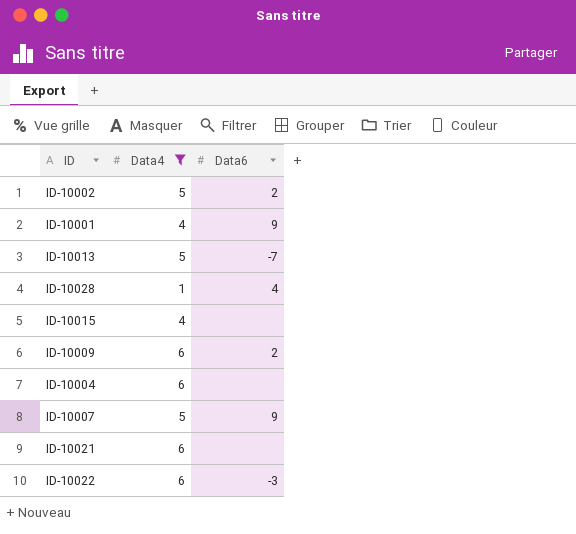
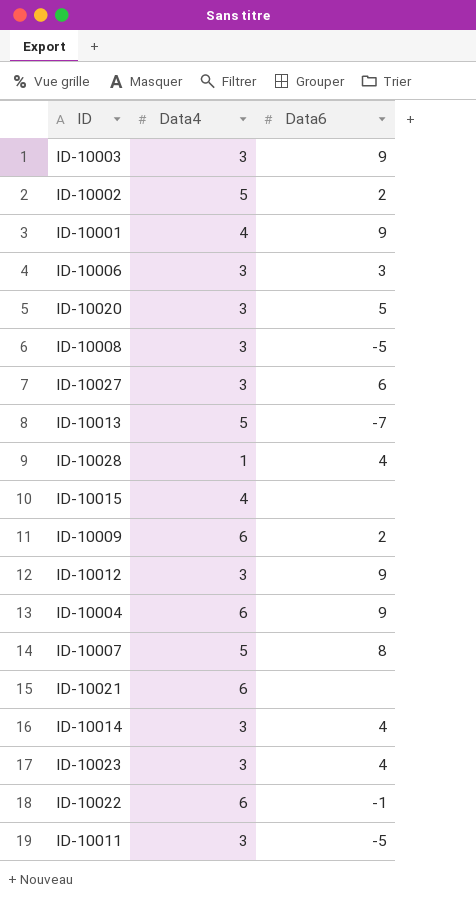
filter: Data4 != 3 -> none
ID-10004 | Data6: none -> 9
ID-10007 | Data6: 9 -> 8
ID-10022 | Data6: -3 -> -1

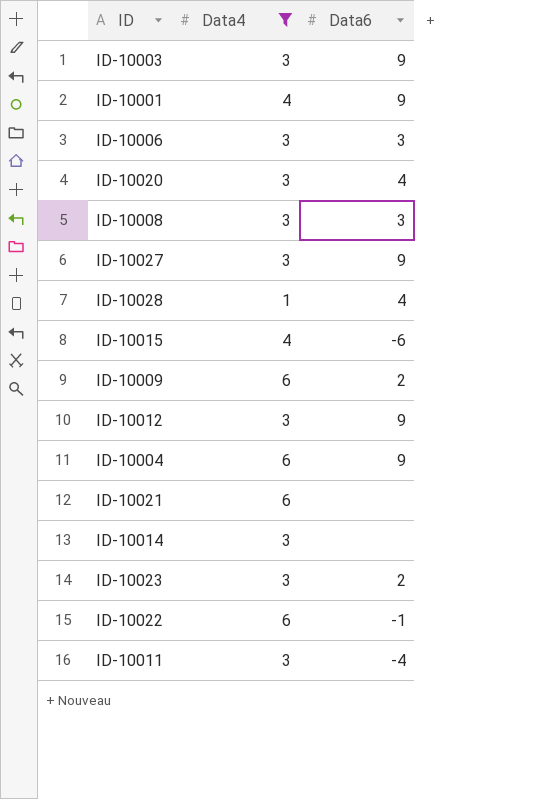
filter: none -> Data4 != 5
ID-10020 | Data6: 5 -> 4
ID-10008 | Data6: -5 -> 3
ID-10027 | Data6: 6 -> 9
ID-10015 | Data6: none -> -6
ID-10014 | Data6: 4 -> none
ID-10023 | Data6: 4 -> 2
ID-10011 | Data6: -5 -> -4

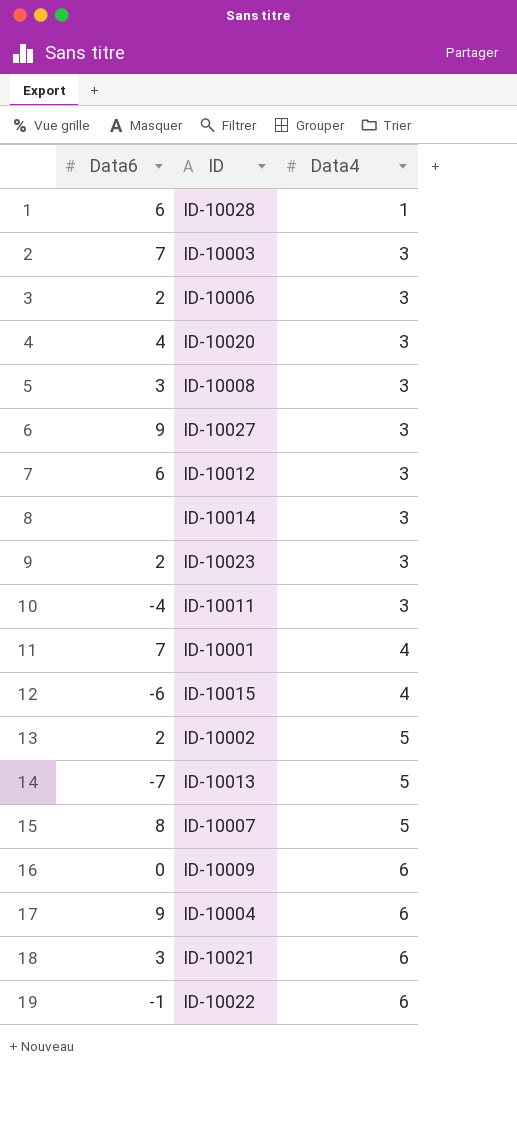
filter: Data4 != 5 -> none
row order: none -> Data4 ascending
column Data6 | position: 3 -> 1
ID-10028 | Data6: 4 -> 6
ID-10003 | Data6: 9 -> 7
ID-10006 | Data6: 3 -> 2
ID-10012 | Data6: 9 -> 6
ID-10001 | Data6: 9 -> 7
ID-10009 | Data6: 2 -> 0
ID-10021 | Data6: none -> 3

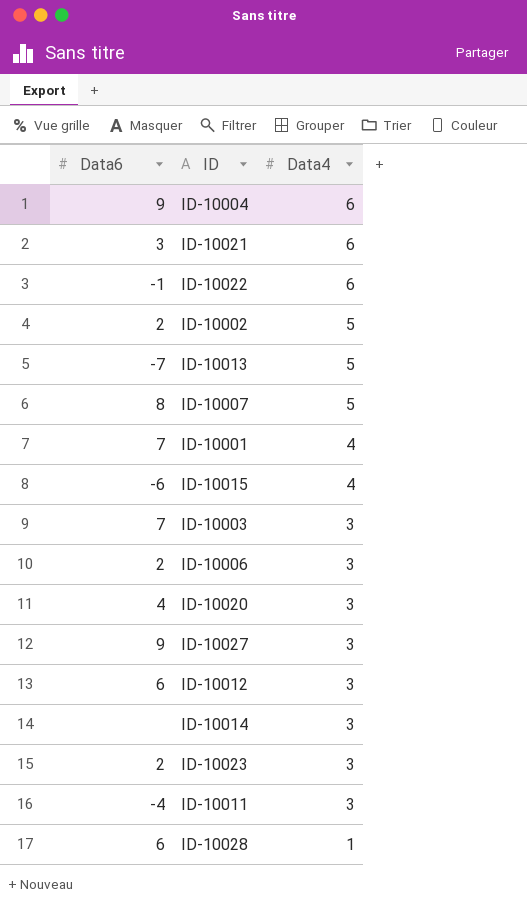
row order: Data4 ascending -> Data4 descending
row ID-10008: 3 | 3 -> none
row ID-10009: 0 | 6 -> none

